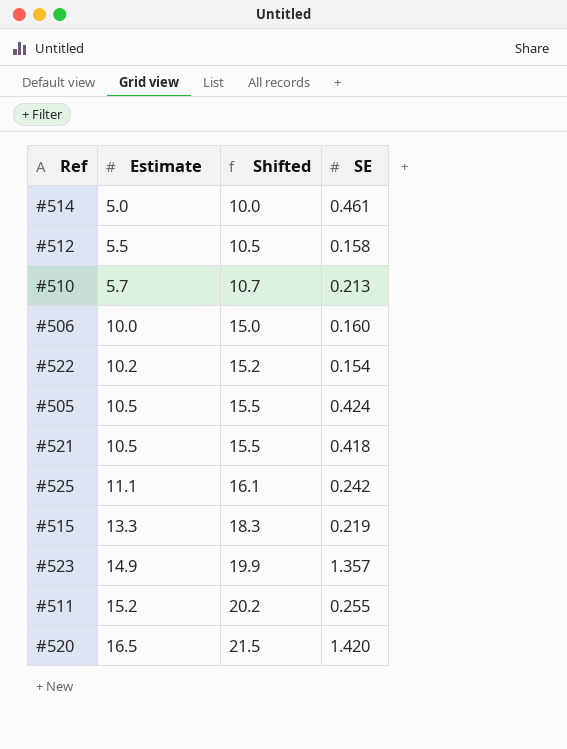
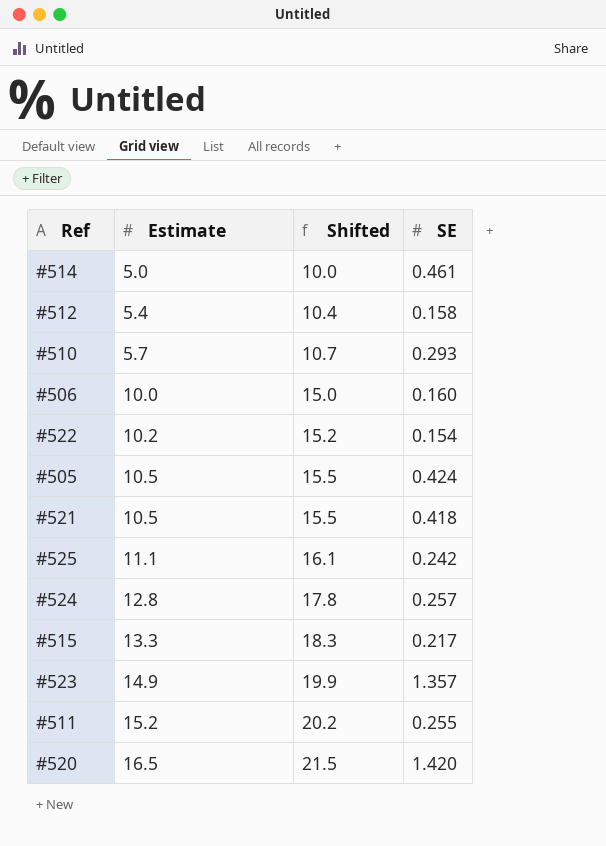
#512 | Estimate: 5.5 -> 5.4
#512 | Shifted: 10.5 -> 10.4
#510 | SE: 0.213 -> 0.293
row #524: none -> 12.8 | 17.8 | 0.257
#515 | SE: 0.219 -> 0.217

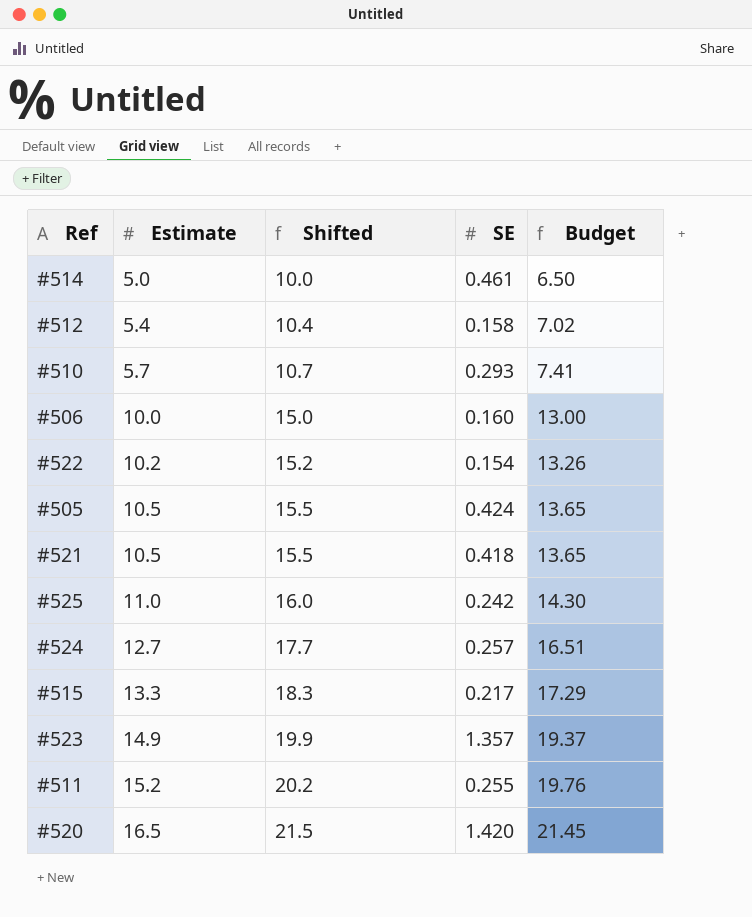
column Budget | formula: none -> [Estimate] * 1.3
#525 | Estimate: 11.1 -> 11.0
#525 | Shifted: 16.1 -> 16.0
#524 | Estimate: 12.8 -> 12.7
#524 | Shifted: 17.8 -> 17.7

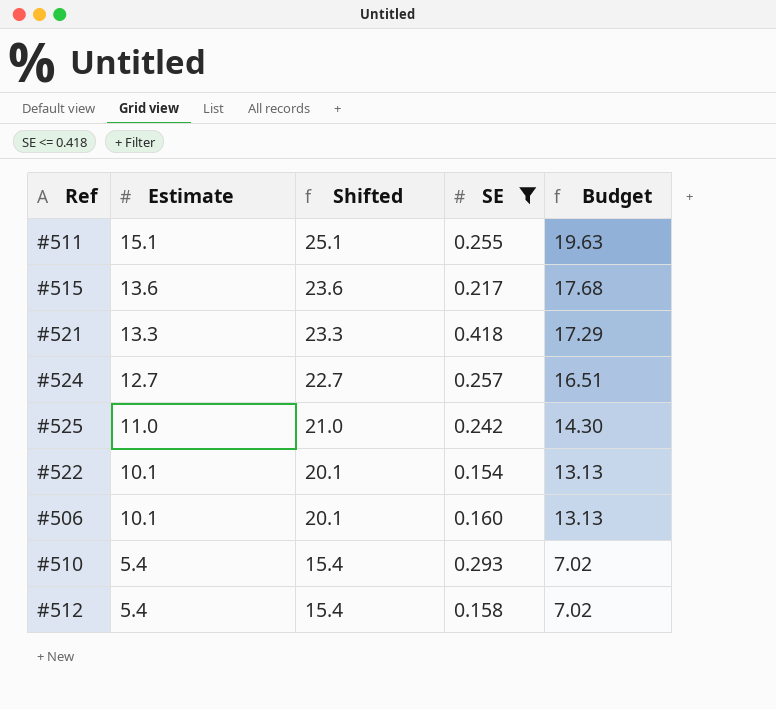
filter: none -> SE <= 0.418
row order: Estimate ascending -> Estimate descending
column Shifted | formula: [Estimate] + 5 -> [Estimate] + 10
#511 | Estimate: 15.2 -> 15.1
#511 | Budget: 19.76 -> 19.63
#515 | Estimate: 13.3 -> 13.6
#515 | Budget: 17.29 -> 17.68
#521 | Estimate: 10.5 -> 13.3
#521 | Budget: 13.65 -> 17.29
#522 | Estimate: 10.2 -> 10.1
#522 | Budget: 13.26 -> 13.13
#506 | Estimate: 10.0 -> 10.1
#506 | Budget: 13.00 -> 13.13
#510 | Estimate: 5.7 -> 5.4
#510 | Budget: 7.41 -> 7.02

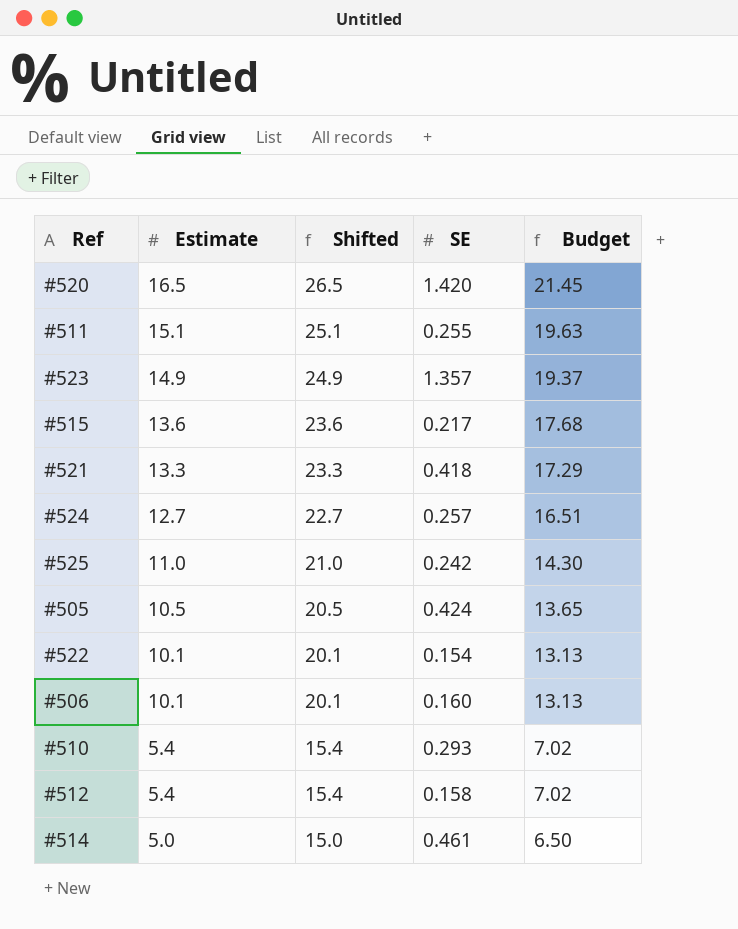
filter: SE <= 0.418 -> none

